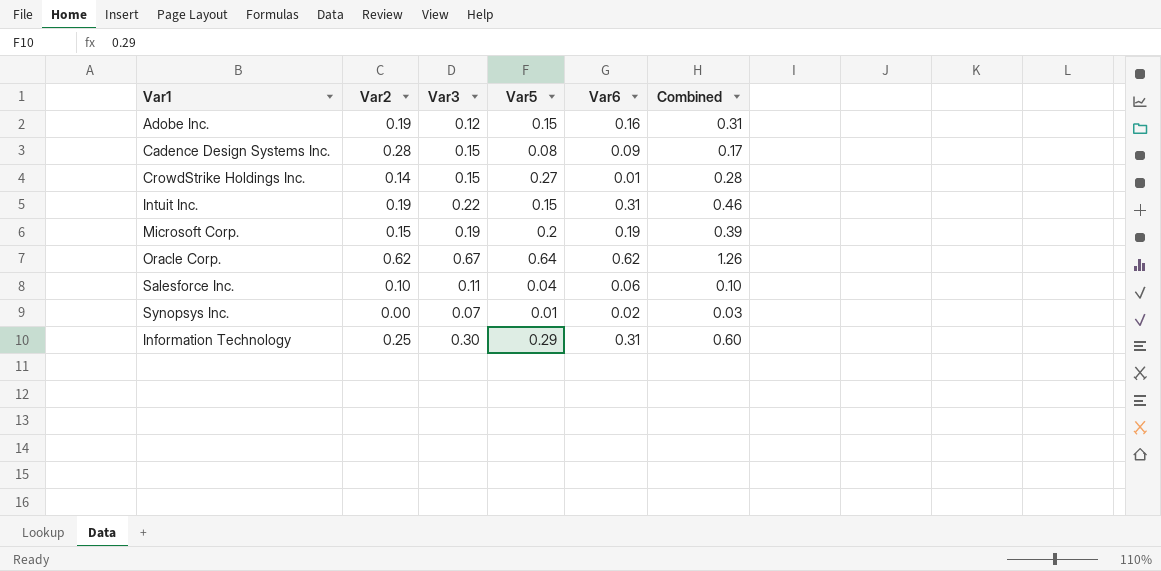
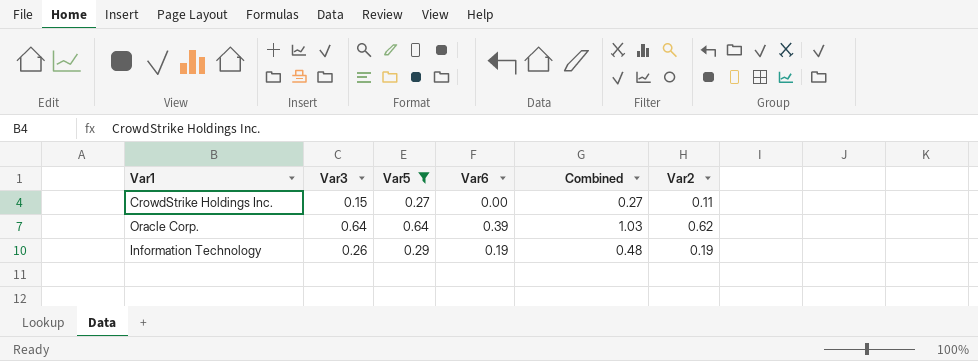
filter: none -> Var5 >= 0.27
column Var2 | position: 2 -> 6
CrowdStrike Holdings Inc. | Var6: 0.01 -> 0.00
CrowdStrike Holdings Inc. | Combined: 0.28 -> 0.27
CrowdStrike Holdings Inc. | Var2: 0.14 -> 0.11
Oracle Corp. | Var3: 0.67 -> 0.64
Oracle Corp. | Var6: 0.62 -> 0.39
Oracle Corp. | Combined: 1.26 -> 1.03
Information Technology | Var3: 0.30 -> 0.26
Information Technology | Var6: 0.31 -> 0.19
Information Technology | Combined: 0.60 -> 0.48
Information Technology | Var2: 0.25 -> 0.19

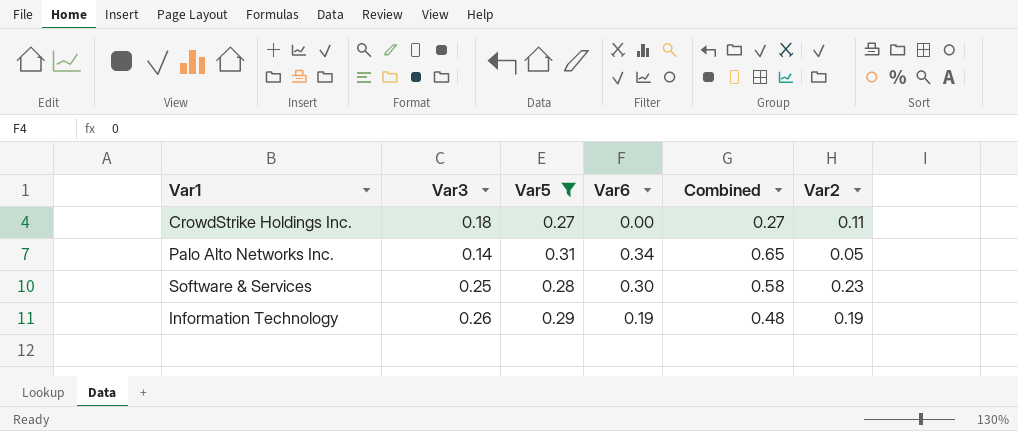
row Oracle Corp.: 0.64 | 0.64 | 0.39 | 1.03 | 0.62 -> none
CrowdStrike Holdings Inc. | Var3: 0.15 -> 0.18
row Palo Alto Networks Inc.: none -> 0.14 | 0.31 | 0.34 | 0.65 | 0.05
row Software & Services: none -> 0.25 | 0.28 | 0.30 | 0.58 | 0.23

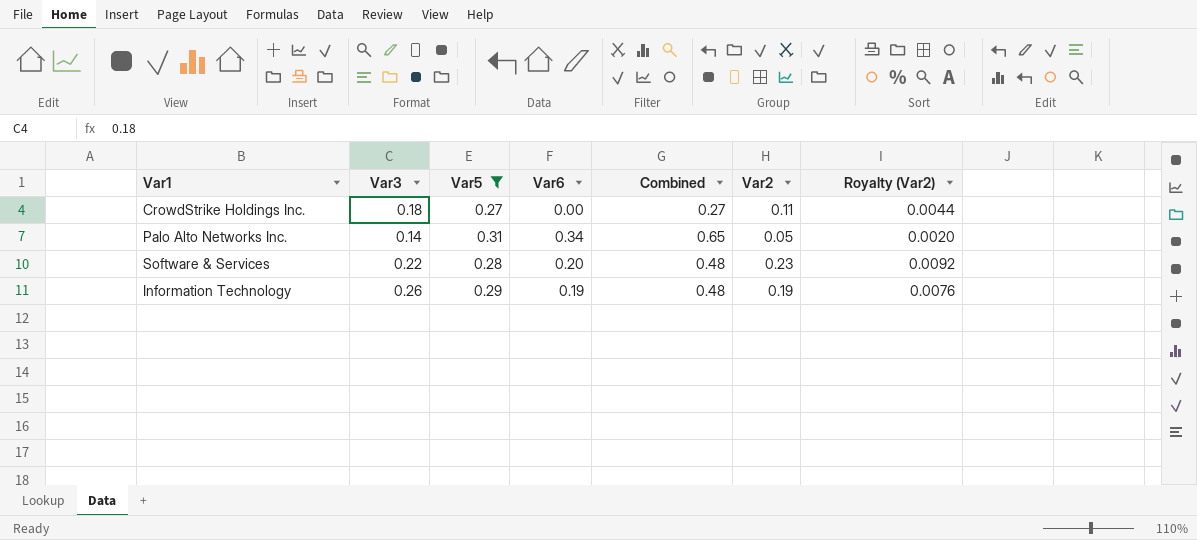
column Royalty (Var2) | formula: none -> [Var2] * 0.04
Software & Services | Var3: 0.25 -> 0.22
Software & Services | Var6: 0.30 -> 0.20
Software & Services | Combined: 0.58 -> 0.48

